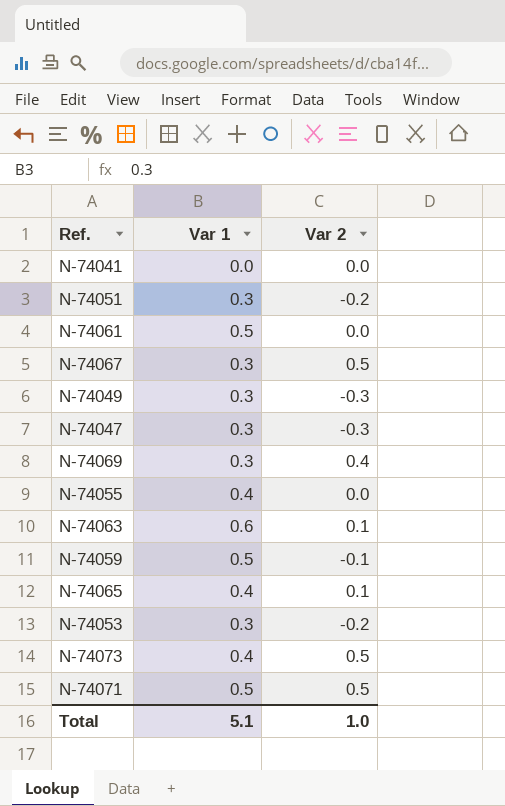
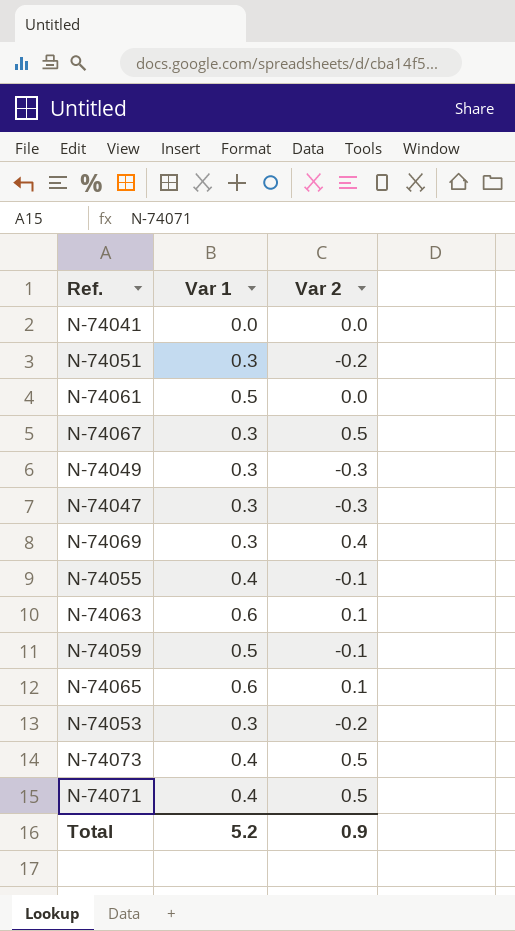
N-74055 | Var 2: 0.0 -> -0.1
N-74065 | Var 1: 0.4 -> 0.6
N-74071 | Var 1: 0.5 -> 0.4
Total | Var 1: 5.1 -> 5.2
Total | Var 2: 1.0 -> 0.9

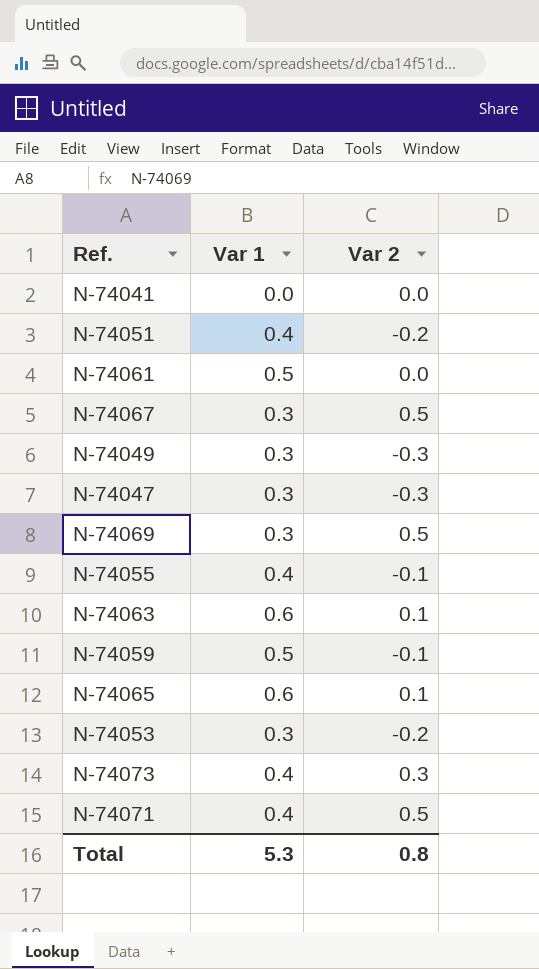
N-74051 | Var 1: 0.3 -> 0.4
N-74069 | Var 2: 0.4 -> 0.5
N-74073 | Var 2: 0.5 -> 0.3
Total | Var 1: 5.2 -> 5.3
Total | Var 2: 0.9 -> 0.8

